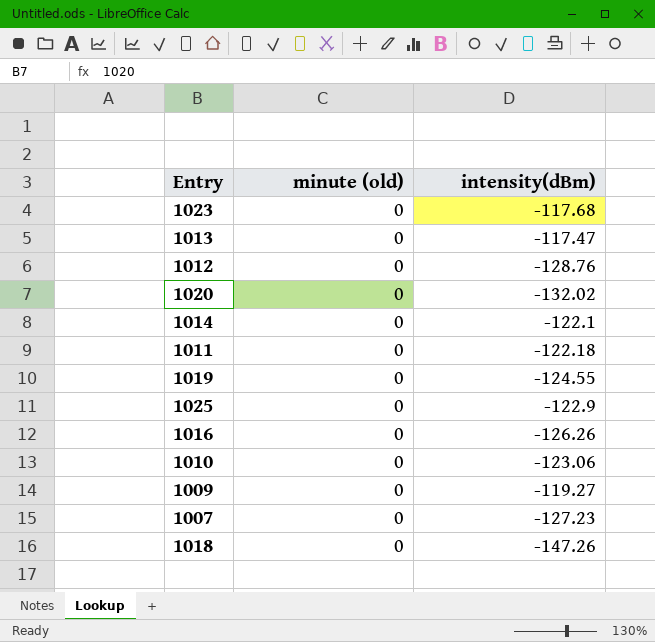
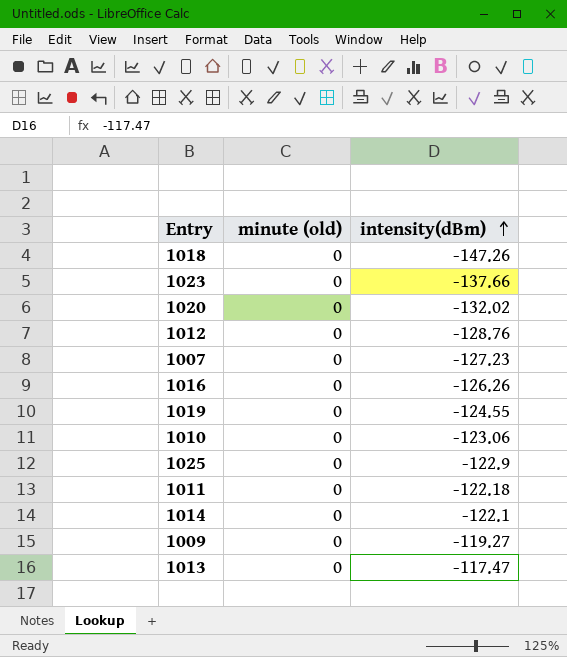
row order: none -> intensity(dBm) ascending
1023 | intensity(dBm): -117.68 -> -137.66

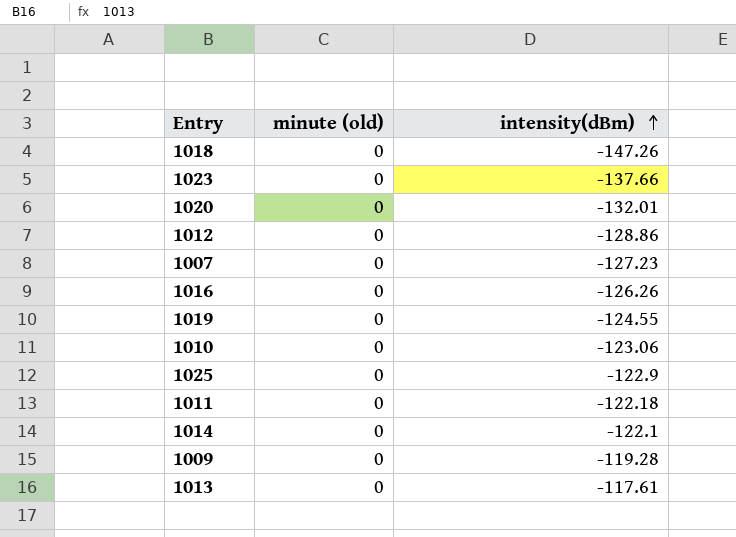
1020 | intensity(dBm): -132.02 -> -132.01
1012 | intensity(dBm): -128.76 -> -128.86
1009 | intensity(dBm): -119.27 -> -119.28
1013 | intensity(dBm): -117.47 -> -117.61

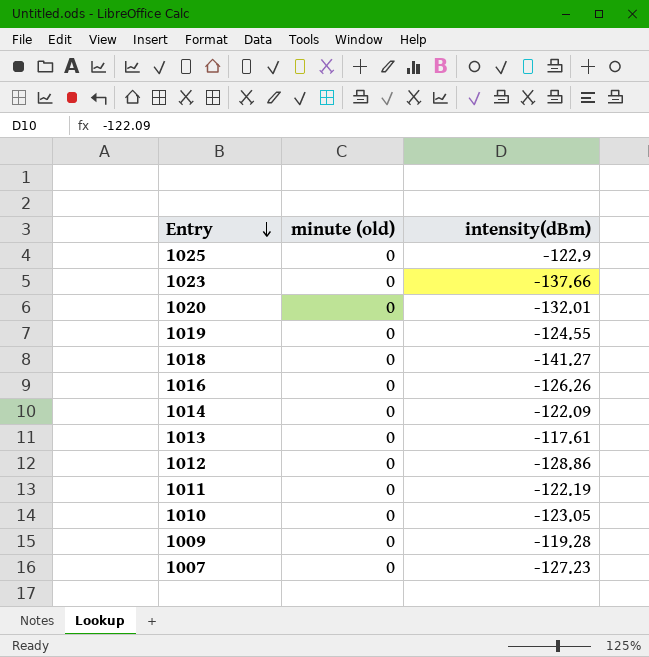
row order: intensity(dBm) ascending -> Entry descending
1018 | intensity(dBm): -147.26 -> -141.27
1014 | intensity(dBm): -122.1 -> -122.09
1011 | intensity(dBm): -122.18 -> -122.19
1010 | intensity(dBm): -123.06 -> -123.05

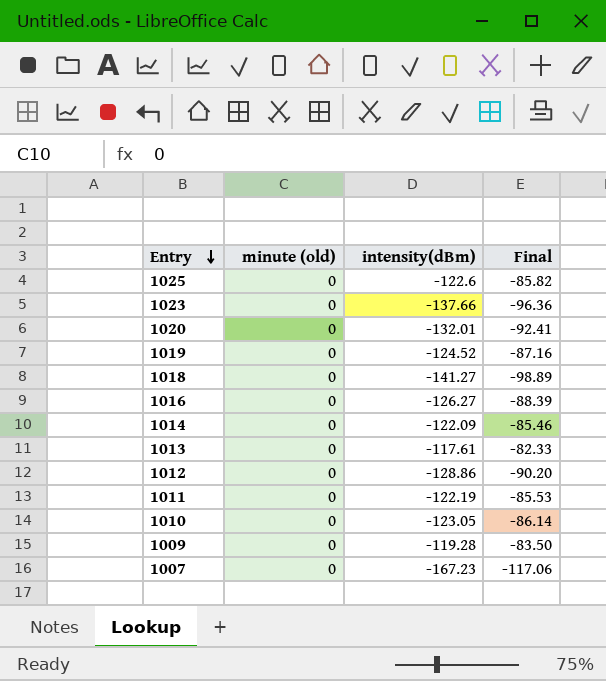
column Final | formula: none -> [intensity(dBm)] * 0.7
1025 | intensity(dBm): -122.9 -> -122.6
1019 | intensity(dBm): -124.55 -> -124.52
1016 | intensity(dBm): -126.26 -> -126.27
1007 | intensity(dBm): -127.23 -> -167.23

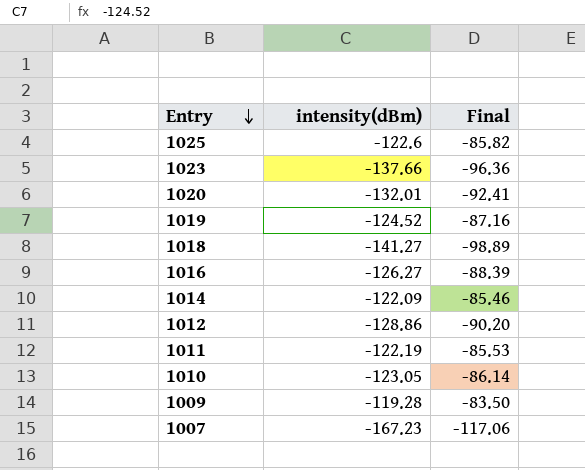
column minute (old) | position: 2 -> none
row 1013: 0 | -117.61 | -82.33 -> none

